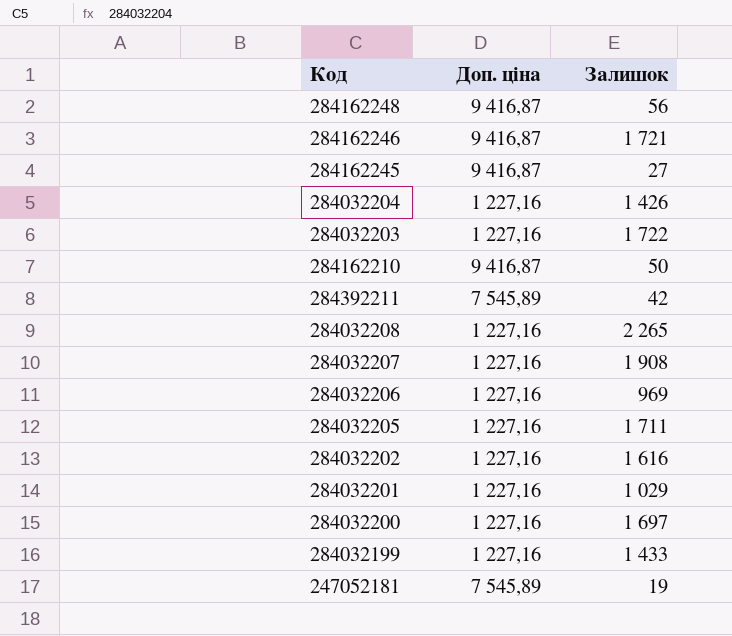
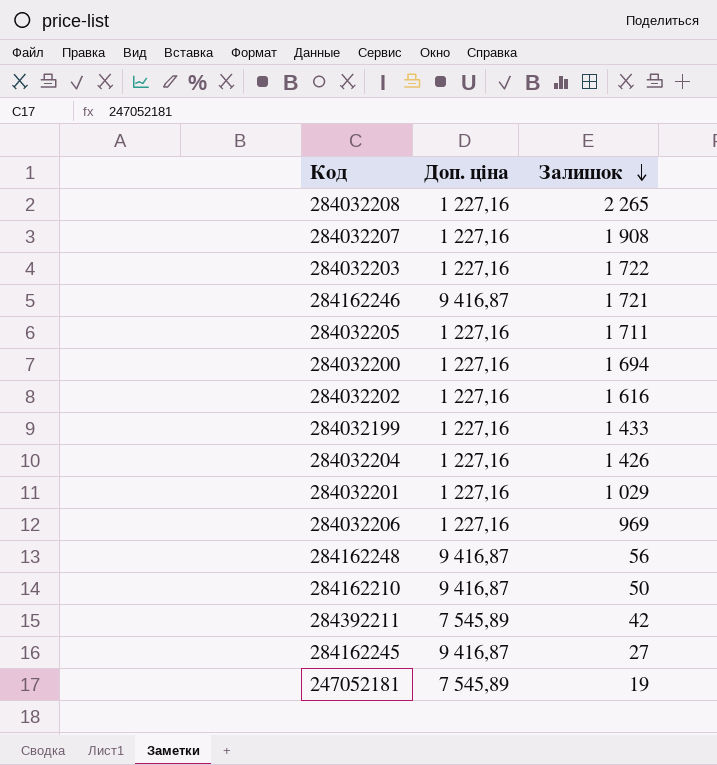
row order: none -> Залишок descending
284032200 | Залишок: 1 697 -> 1 694

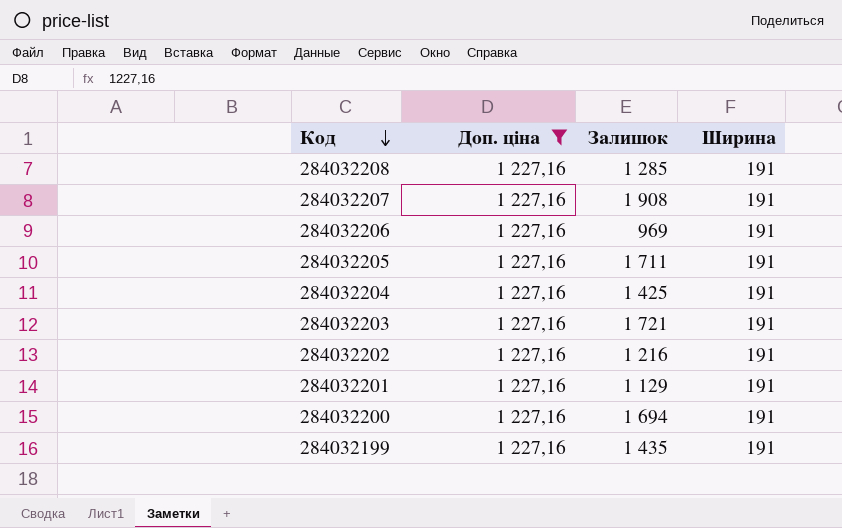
filter: none -> Доп. ціна = 1 227,16
row order: Залишок descending -> Код descending
column Ширина | position: none -> 4
284032208 | Залишок: 2 265 -> 1 285
284032204 | Залишок: 1 426 -> 1 425
284032203 | Залишок: 1 722 -> 1 721
284032202 | Залишок: 1 616 -> 1 216
284032201 | Залишок: 1 029 -> 1 129
284032199 | Залишок: 1 433 -> 1 435

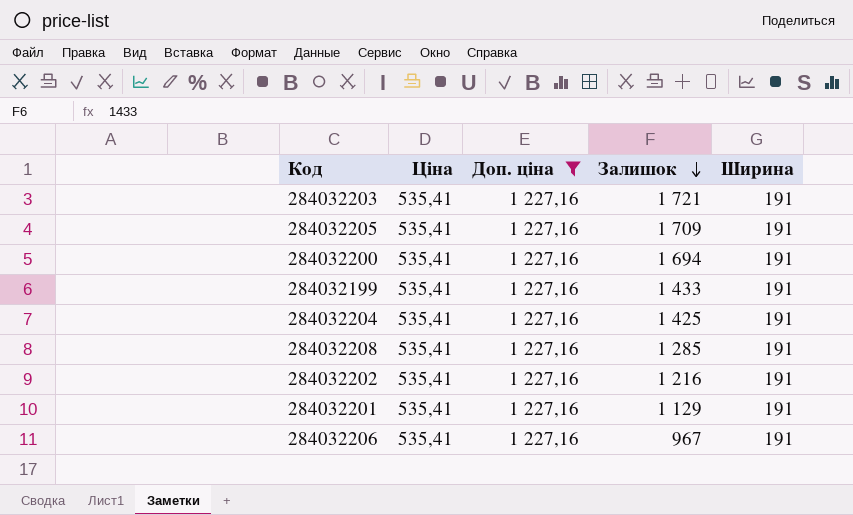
row order: Код descending -> Залишок descending
column Ціна | position: none -> 2
row 284032207: 1 227,16 | 1 908 | 191 -> none
284032205 | Залишок: 1 711 -> 1 709
284032199 | Залишок: 1 435 -> 1 433
284032206 | Залишок: 969 -> 967

